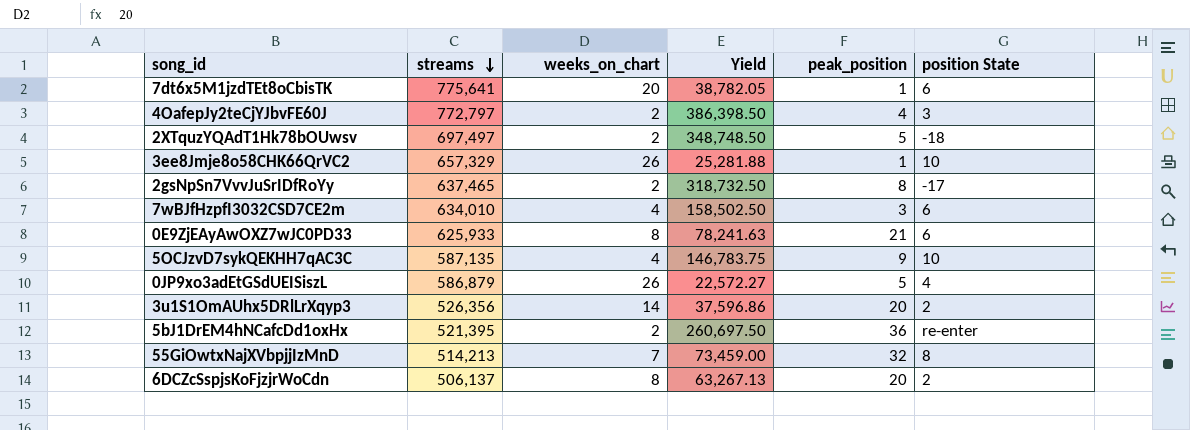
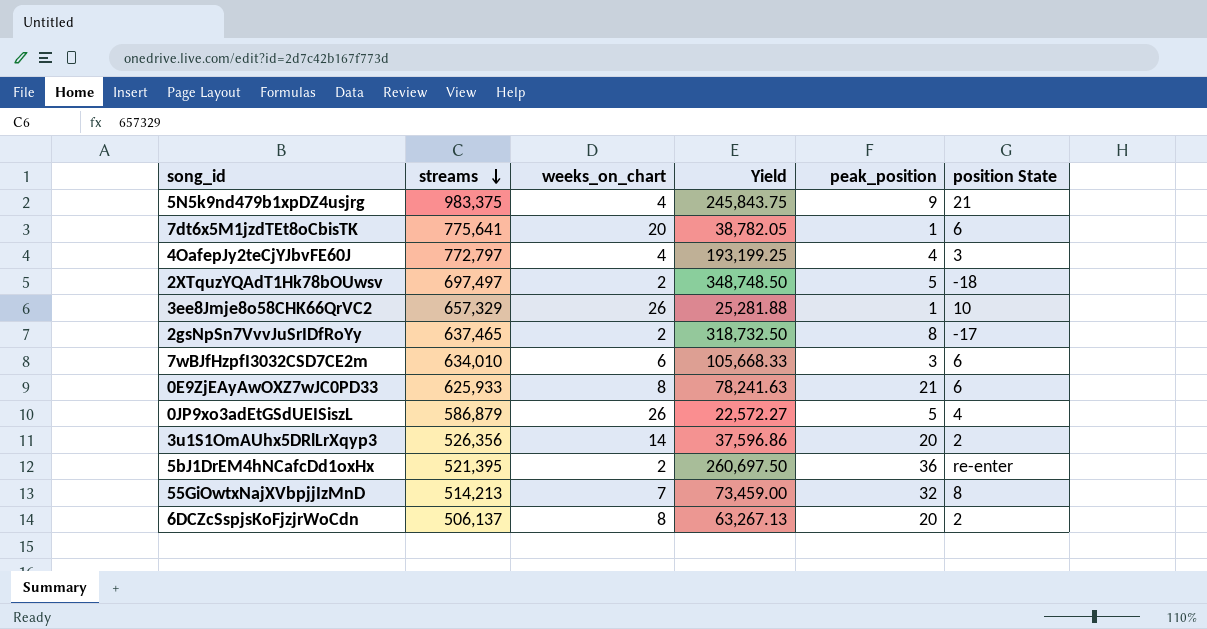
row 5OCJzvD7sykQEKHH7qAC3C: 587,135 | 4 | 146,783.75 | 9 | 10 -> none
row 5N5k9nd479b1xpDZ4usjrg: none -> 983,375 | 4 | 245,843.75 | 9 | 21
4OafepJy2teCjYJbvFE60J | weeks_on_chart: 2 -> 4
4OafepJy2teCjYJbvFE60J | Yield: 386,398.50 -> 193,199.25
7wBJfHzpfI3032CSD7CE2m | weeks_on_chart: 4 -> 6
7wBJfHzpfI3032CSD7CE2m | Yield: 158,502.50 -> 105,668.33

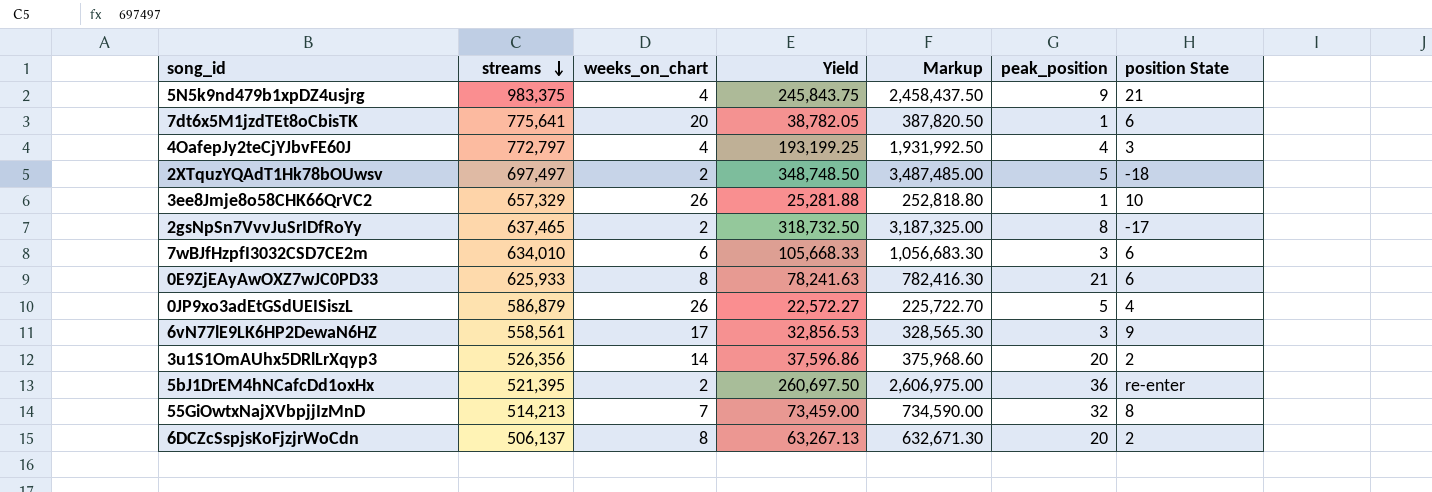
column Markup | formula: none -> [Yield] * 10
row 6vN77lE9LK6HP2DewaN6HZ: none -> 558,561 | 17 | 32,856.53 | 328,565.30 | 3 | 9

